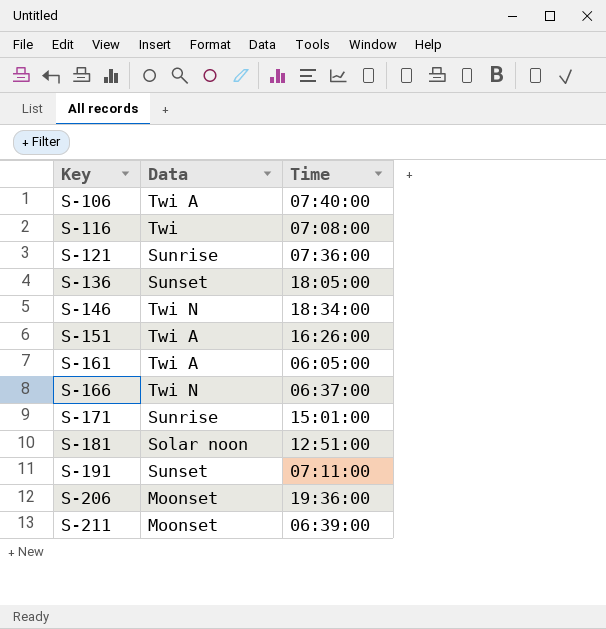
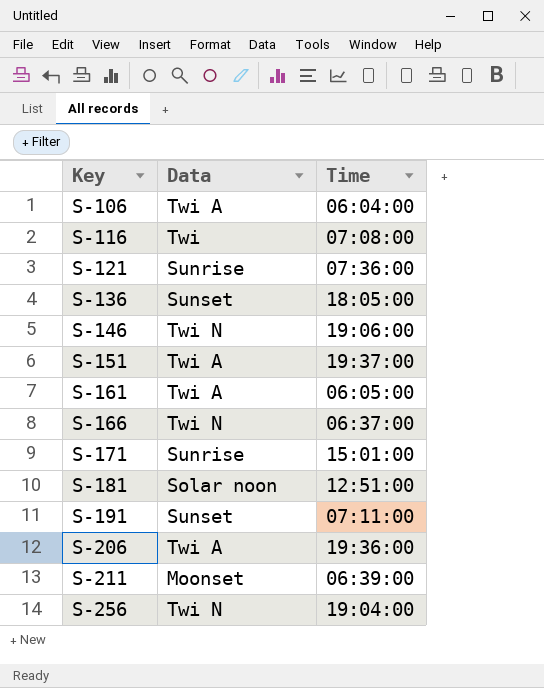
S-106 | Time: 07:40:00 -> 06:04:00
S-146 | Time: 18:34:00 -> 19:06:00
S-151 | Time: 16:26:00 -> 19:37:00
S-206 | Data: Moonset -> Twi A
row S-256: none -> Twi N | 19:04:00

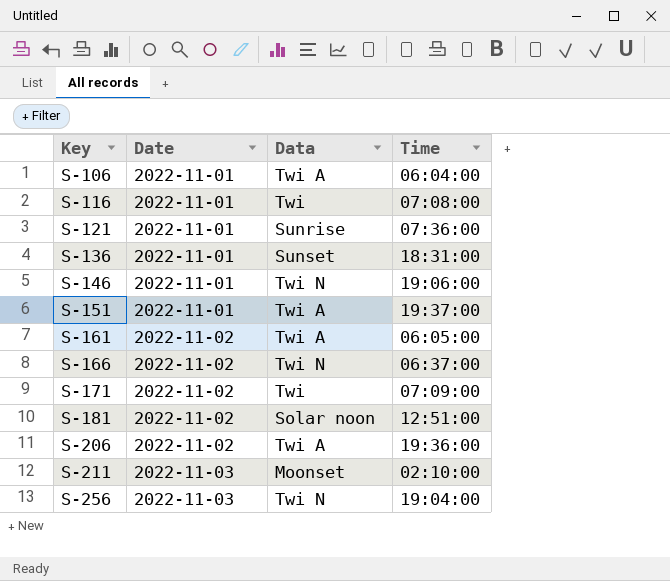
column Date | position: none -> 2
row S-191: Sunset | 07:11:00 -> none
S-136 | Time: 18:05:00 -> 18:31:00
S-171 | Data: Sunrise -> Twi
S-171 | Time: 15:01:00 -> 07:09:00
S-211 | Time: 06:39:00 -> 02:10:00

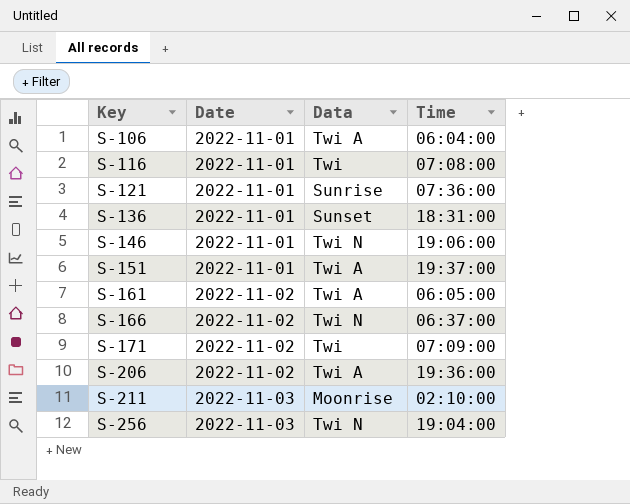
row S-181: 2022-11-02 | Solar noon | 12:51:00 -> none
S-211 | Data: Moonset -> Moonrise

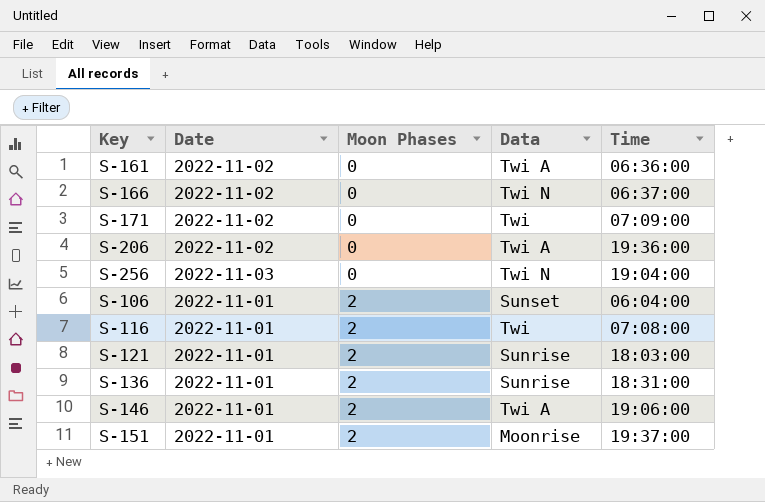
row order: Key ascending -> Moon Phases ascending
column Moon Phases | position: none -> 3
row S-211: 2022-11-03 | Moonrise | 02:10:00 -> none
S-161 | Time: 06:05:00 -> 06:36:00
S-106 | Data: Twi A -> Sunset
S-121 | Time: 07:36:00 -> 18:03:00
S-136 | Data: Sunset -> Sunrise
S-146 | Data: Twi N -> Twi A
S-151 | Data: Twi A -> Moonrise

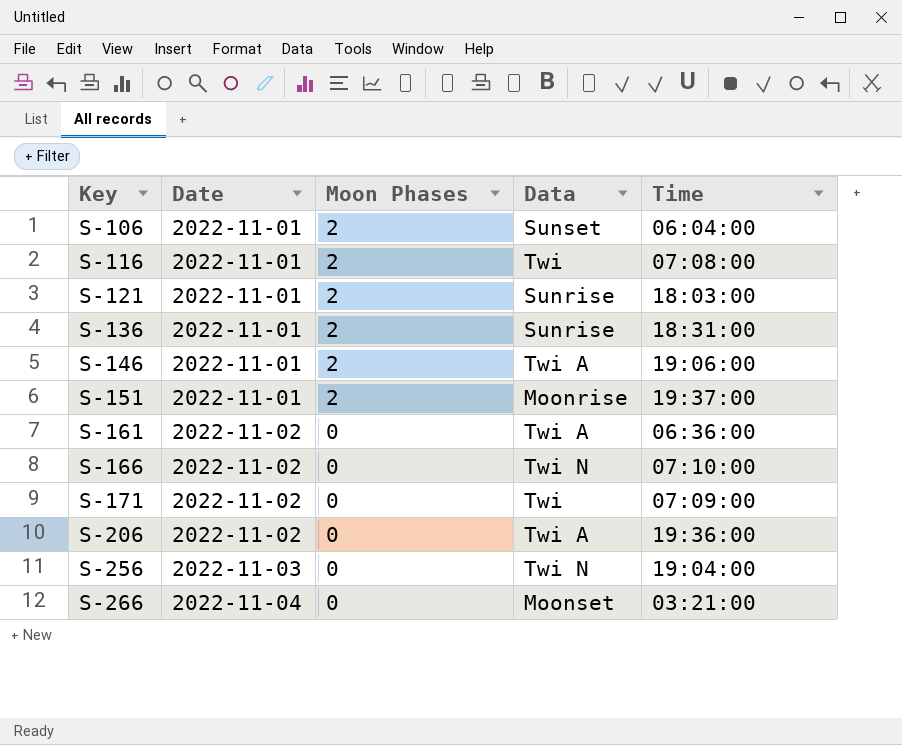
row order: Moon Phases ascending -> Key ascending
S-166 | Time: 06:37:00 -> 07:10:00
row S-266: none -> 2022-11-04 | 0 | Moonset | 03:21:00

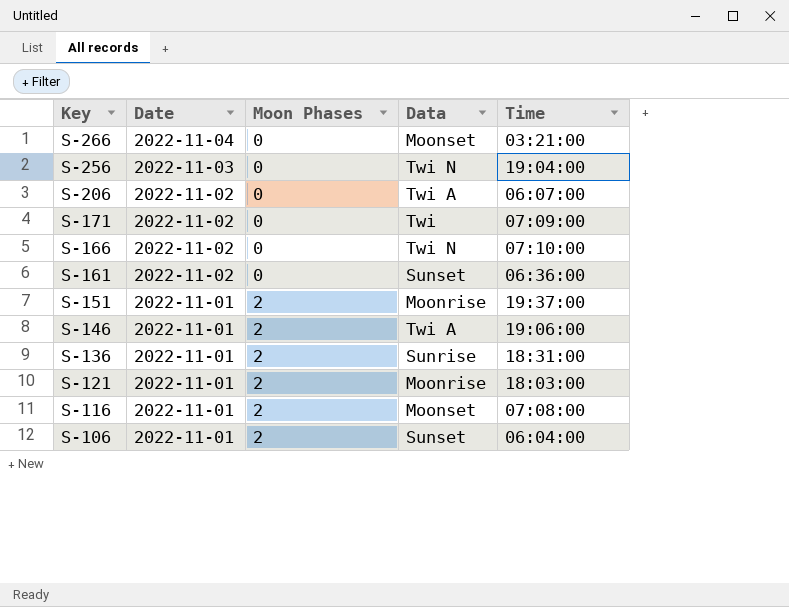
row order: Key ascending -> Key descending
S-206 | Time: 19:36:00 -> 06:07:00
S-161 | Data: Twi A -> Sunset
S-121 | Data: Sunrise -> Moonrise
S-116 | Data: Twi -> Moonset

